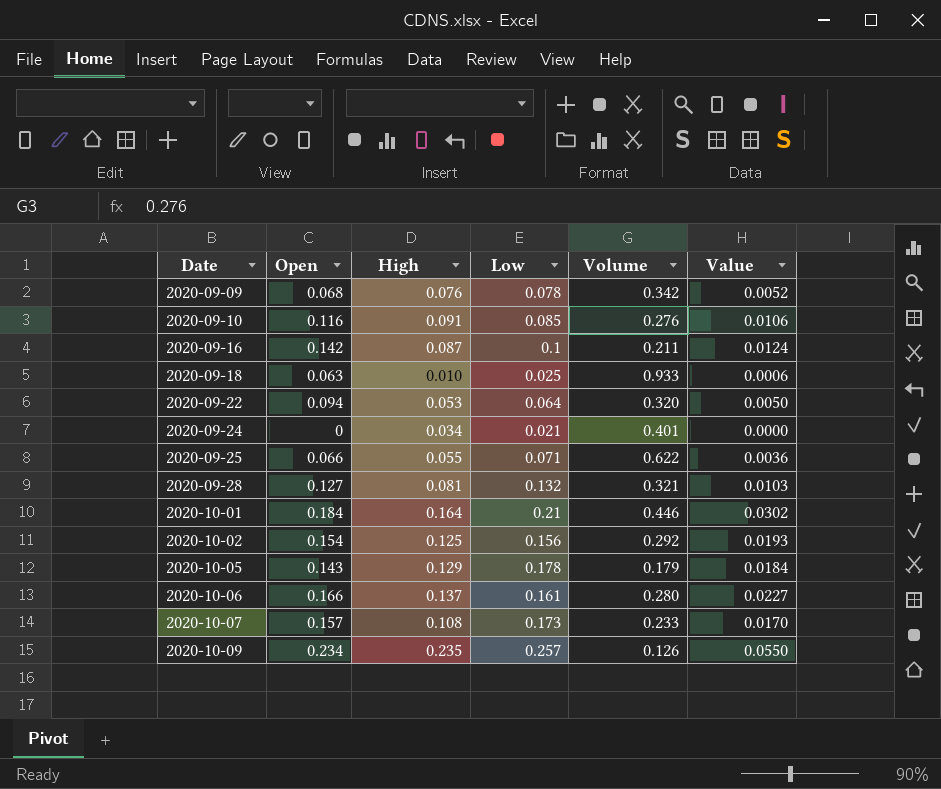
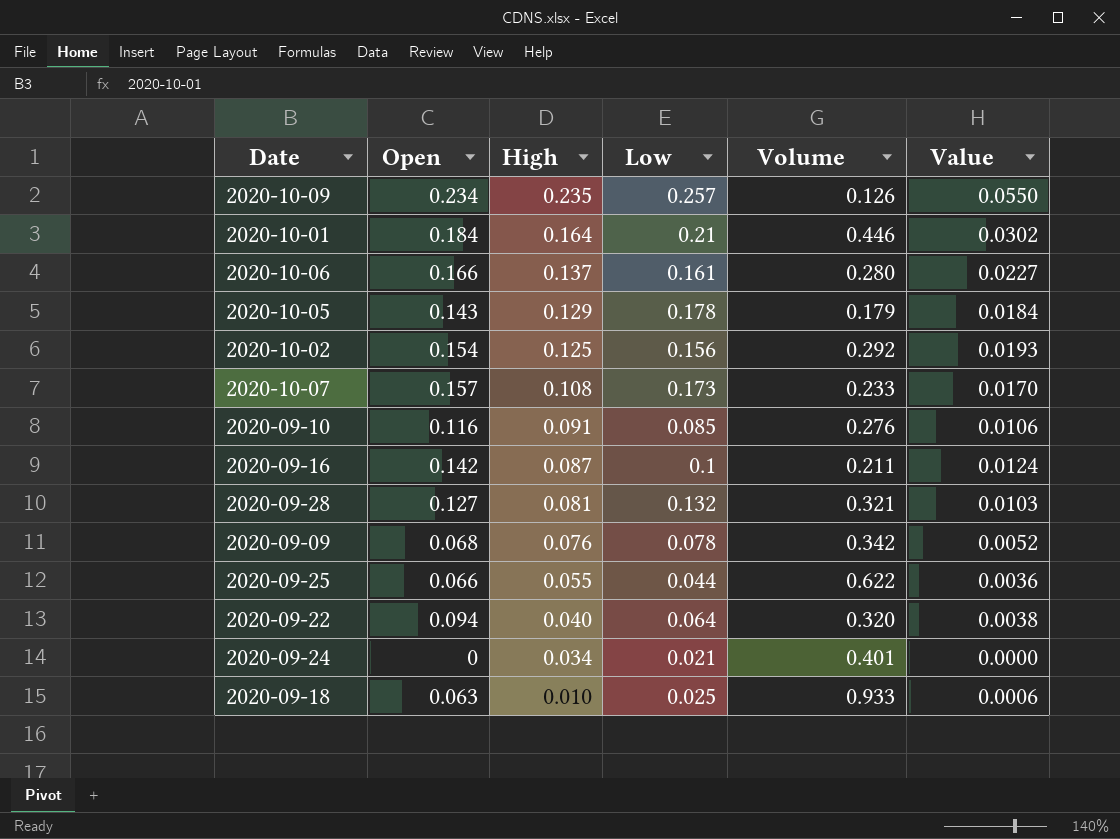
row order: Date ascending -> High descending
2020-09-25 | Low: 0.071 -> 0.044
2020-09-22 | High: 0.053 -> 0.040
2020-09-22 | Value: 0.0050 -> 0.0038

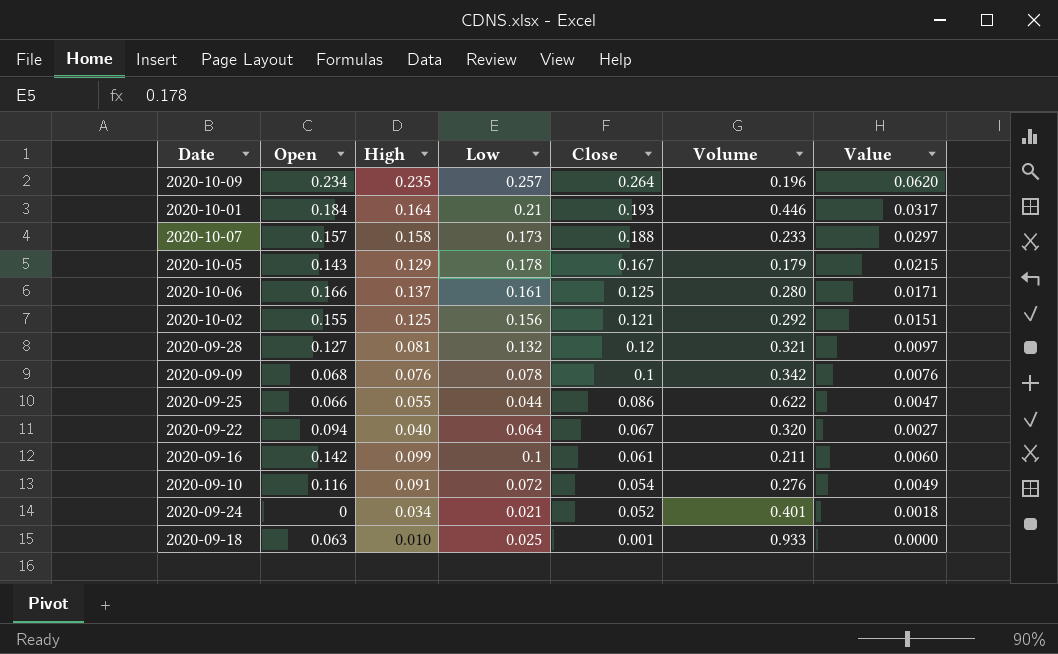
row order: High descending -> Close descending
column Close | position: none -> 5
column Value | formula: [Open] * [High] -> [High] * [Close]
2020-10-09 | Volume: 0.126 -> 0.196
2020-10-07 | High: 0.108 -> 0.158
2020-10-02 | Open: 0.154 -> 0.155
2020-09-16 | High: 0.087 -> 0.099
2020-09-10 | Low: 0.085 -> 0.072

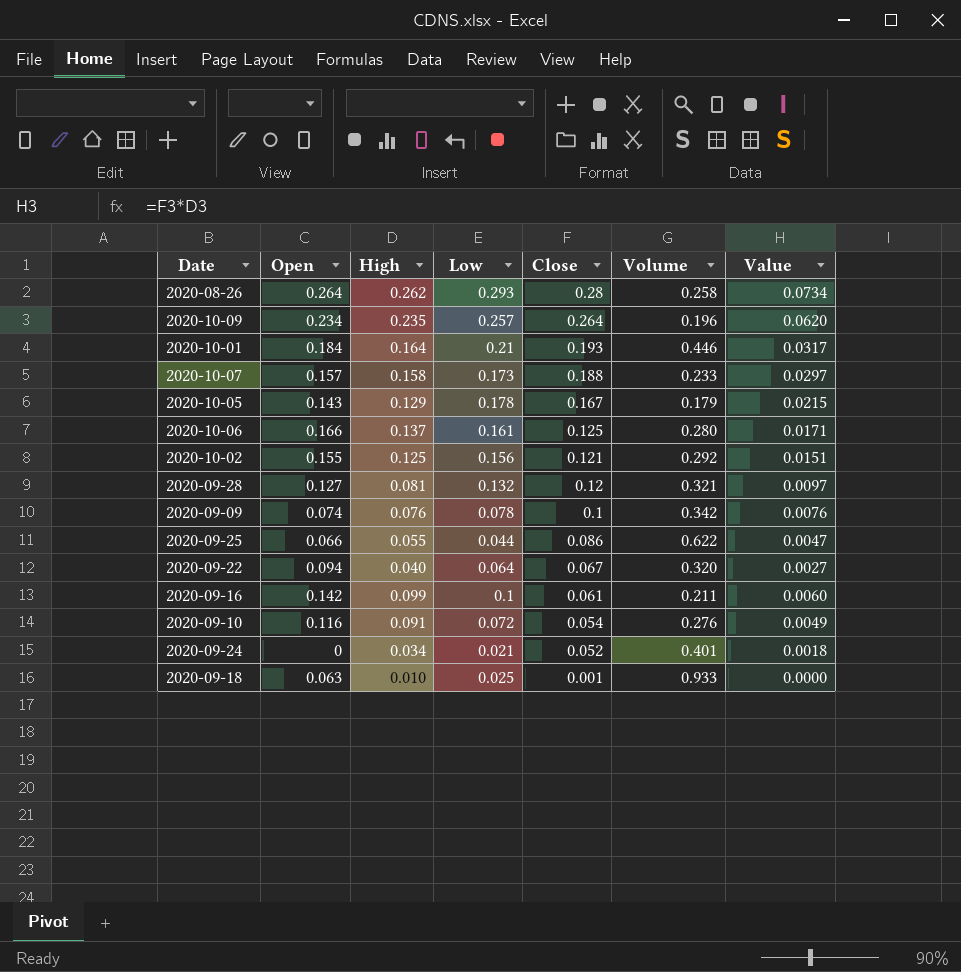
row 2020-08-26: none -> 0.264 | 0.262 | 0.293 | 0.28 | 0.258 | 0.0734
2020-09-09 | Open: 0.068 -> 0.074

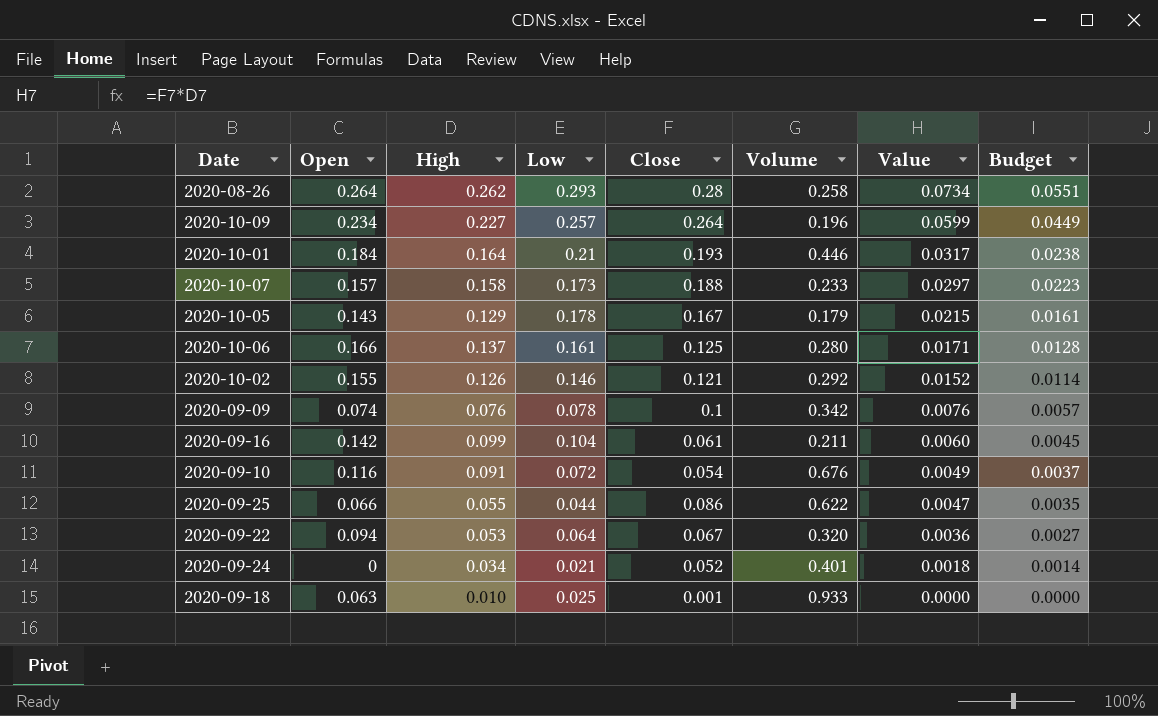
row order: Close descending -> Value descending
column Budget | formula: none -> [Value] * 0.75
row 2020-09-28: 0.127 | 0.081 | 0.132 | 0.12 | 0.321 | 0.0097 -> none
2020-10-09 | High: 0.235 -> 0.227
2020-10-09 | Value: 0.0620 -> 0.0599
2020-10-02 | High: 0.125 -> 0.126
2020-10-02 | Low: 0.156 -> 0.146
2020-10-02 | Value: 0.0151 -> 0.0152
2020-09-16 | Low: 0.1 -> 0.104
2020-09-10 | Volume: 0.276 -> 0.676
2020-09-22 | High: 0.040 -> 0.053
2020-09-22 | Value: 0.0027 -> 0.0036

